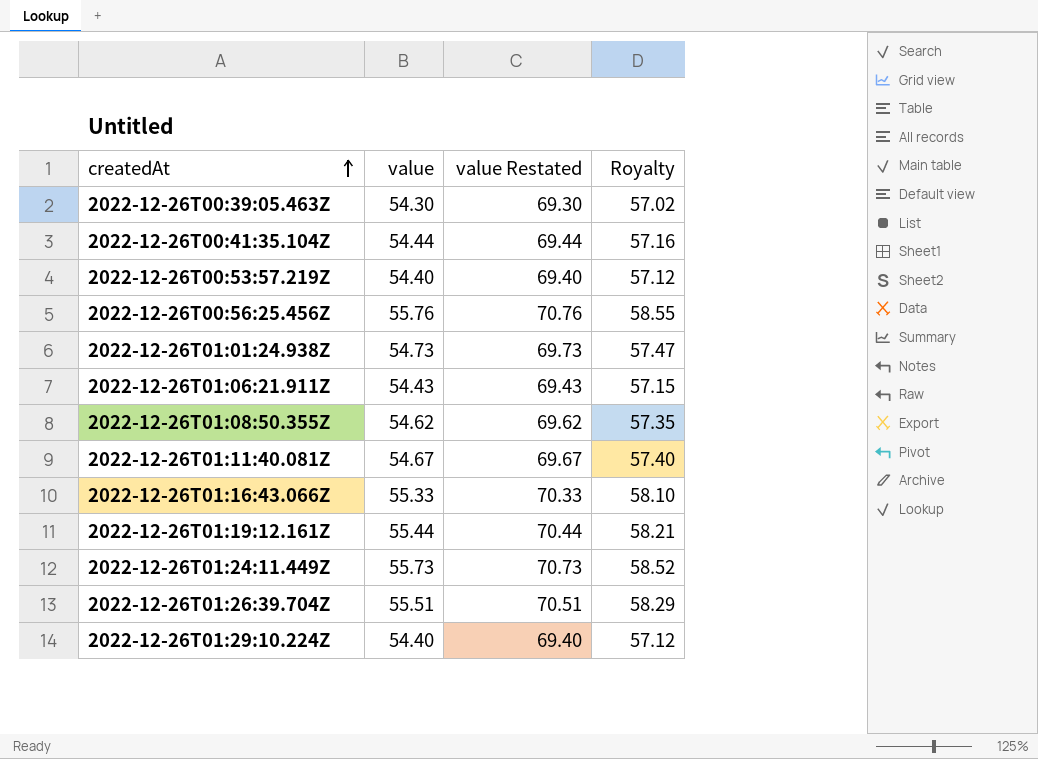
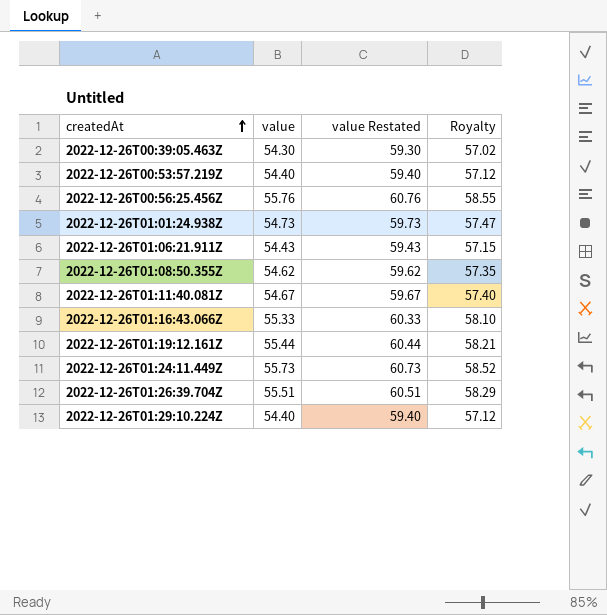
column value Restated | formula: [value] + 15 -> [value] + 5
row 2022-12-26T00:41:35.104Z: 54.44 | 69.44 | 57.16 -> none

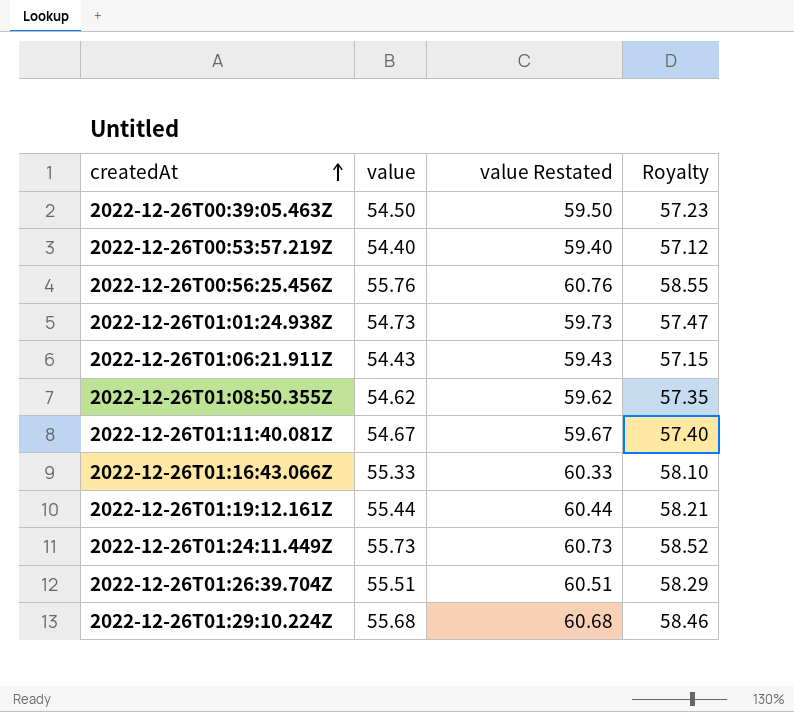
2022-12-26T00:39:05.463Z | value: 54.30 -> 54.50
2022-12-26T00:39:05.463Z | value Restated: 59.30 -> 59.50
2022-12-26T00:39:05.463Z | Royalty: 57.02 -> 57.23
2022-12-26T01:29:10.224Z | value: 54.40 -> 55.68
2022-12-26T01:29:10.224Z | value Restated: 59.40 -> 60.68
2022-12-26T01:29:10.224Z | Royalty: 57.12 -> 58.46

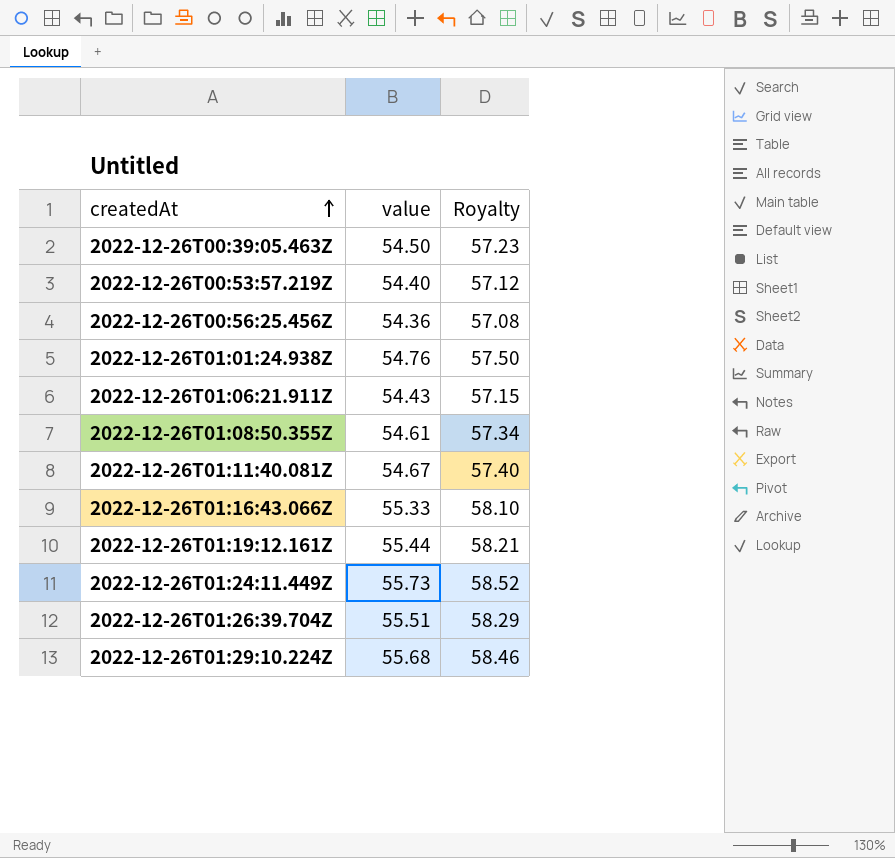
column value Restated | formula: [value] + 5 -> none
2022-12-26T00:56:25.456Z | value: 55.76 -> 54.36
2022-12-26T00:56:25.456Z | Royalty: 58.55 -> 57.08
2022-12-26T01:01:24.938Z | value: 54.73 -> 54.76
2022-12-26T01:01:24.938Z | Royalty: 57.47 -> 57.50
2022-12-26T01:08:50.355Z | value: 54.62 -> 54.61
2022-12-26T01:08:50.355Z | Royalty: 57.35 -> 57.34

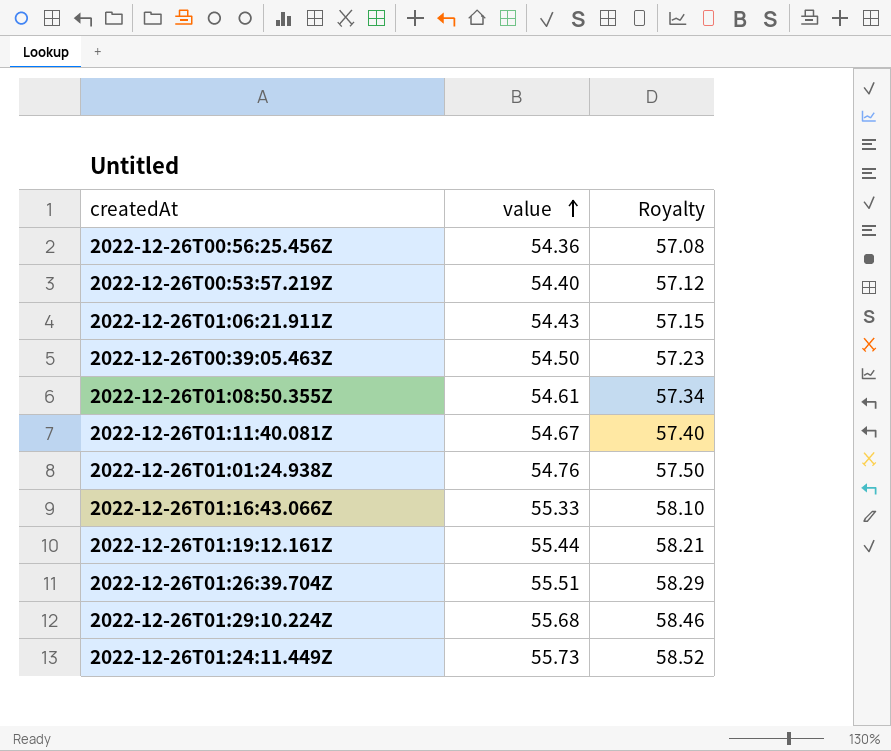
row order: createdAt ascending -> value ascending

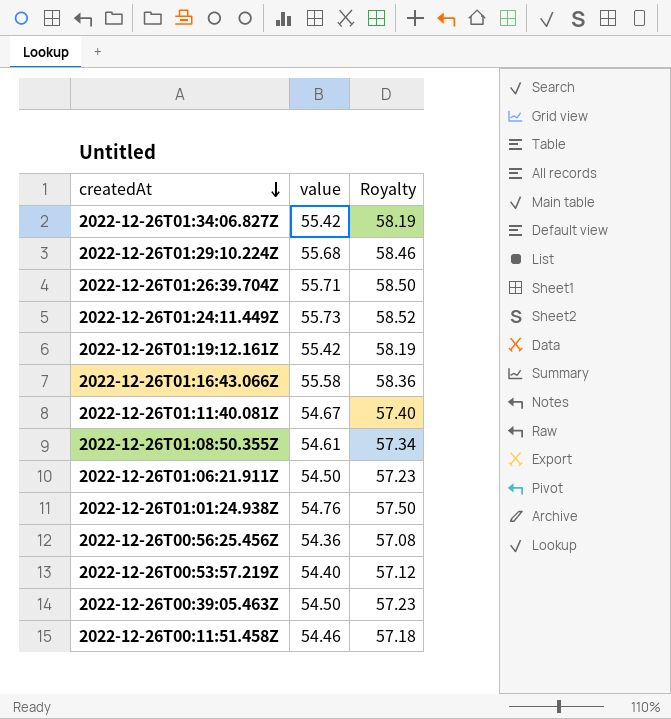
row order: value ascending -> createdAt descending
row 2022-12-26T01:34:06.827Z: none -> 55.42 | 58.19
2022-12-26T01:26:39.704Z | value: 55.51 -> 55.71
2022-12-26T01:26:39.704Z | Royalty: 58.29 -> 58.50
2022-12-26T01:19:12.161Z | value: 55.44 -> 55.42
2022-12-26T01:19:12.161Z | Royalty: 58.21 -> 58.19
2022-12-26T01:16:43.066Z | value: 55.33 -> 55.58
2022-12-26T01:16:43.066Z | Royalty: 58.10 -> 58.36
2022-12-26T01:06:21.911Z | value: 54.43 -> 54.50
2022-12-26T01:06:21.911Z | Royalty: 57.15 -> 57.23
row 2022-12-26T00:11:51.458Z: none -> 54.46 | 57.18

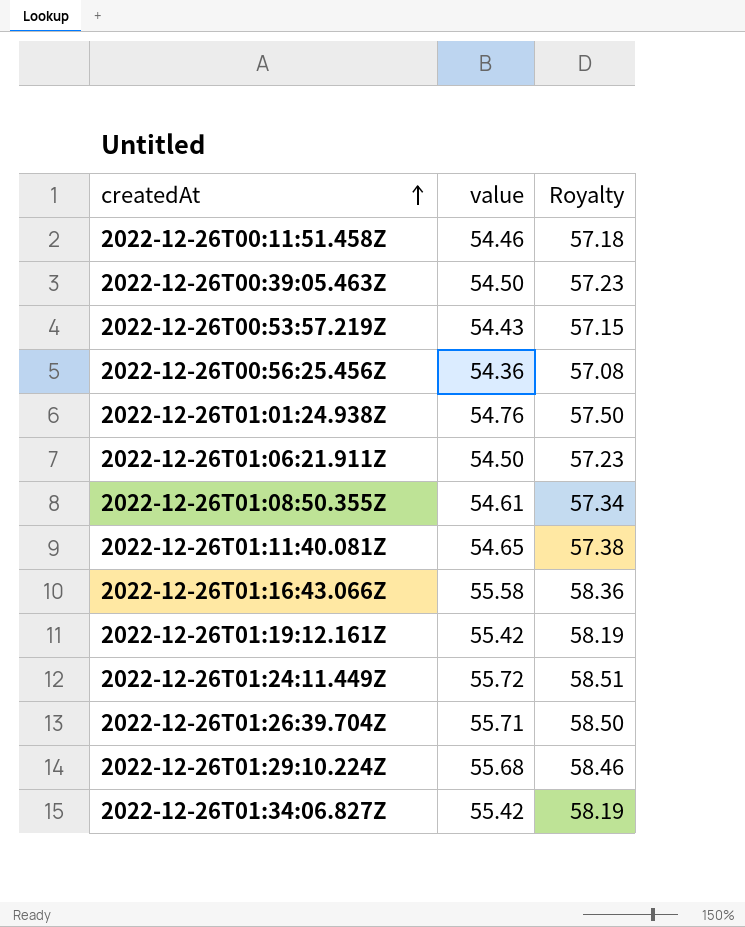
row order: createdAt descending -> createdAt ascending
2022-12-26T00:53:57.219Z | value: 54.40 -> 54.43
2022-12-26T00:53:57.219Z | Royalty: 57.12 -> 57.15
2022-12-26T01:11:40.081Z | value: 54.67 -> 54.65
2022-12-26T01:11:40.081Z | Royalty: 57.40 -> 57.38
2022-12-26T01:24:11.449Z | value: 55.73 -> 55.72
2022-12-26T01:24:11.449Z | Royalty: 58.52 -> 58.51

